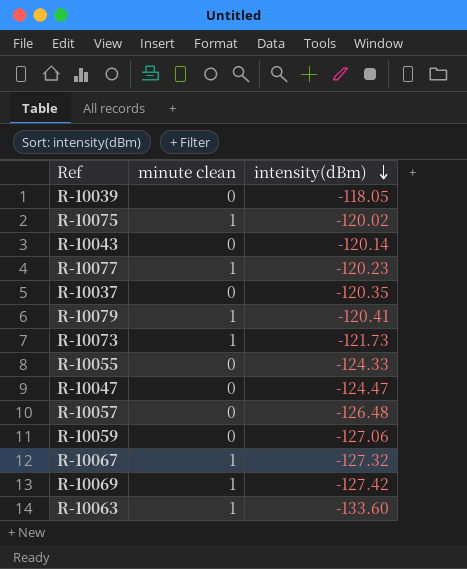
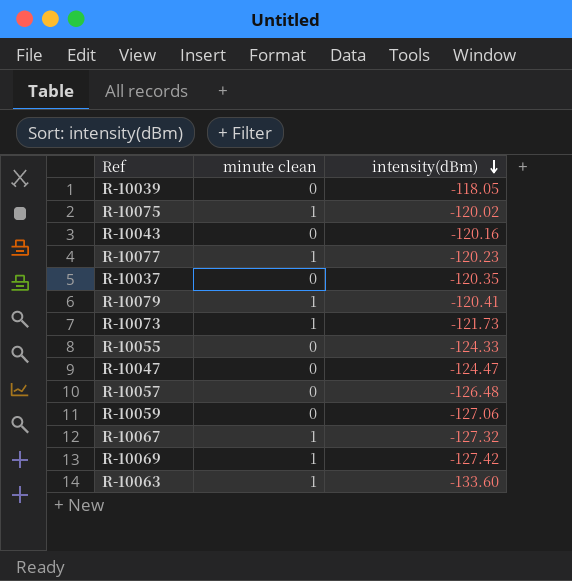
R-10043 | intensity(dBm): -120.14 -> -120.16

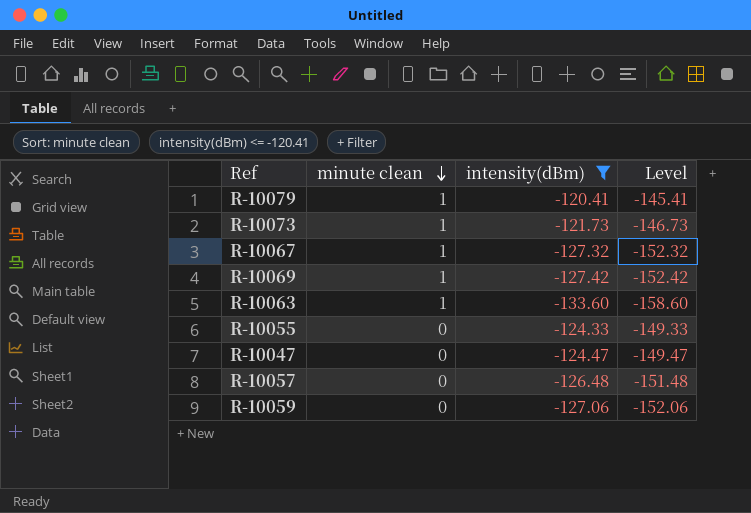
filter: none -> intensity(dBm) <= -120.41
row order: intensity(dBm) descending -> minute clean descending
column Level | formula: none -> [intensity(dBm)] - 25

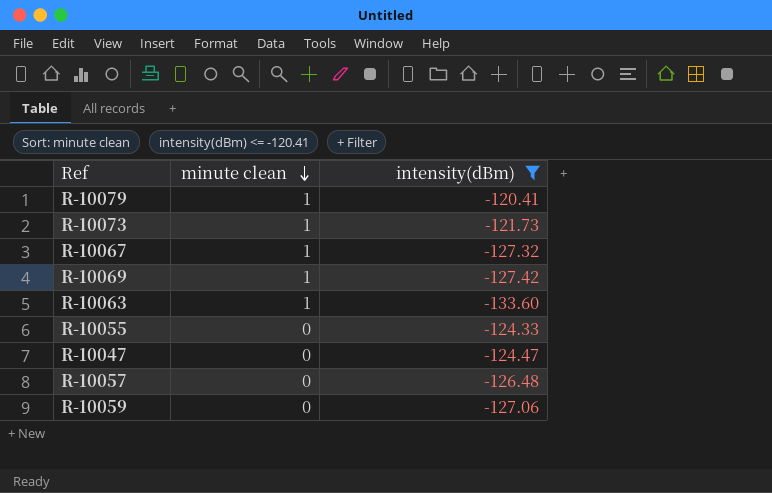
column Level | formula: [intensity(dBm)] - 25 -> none

